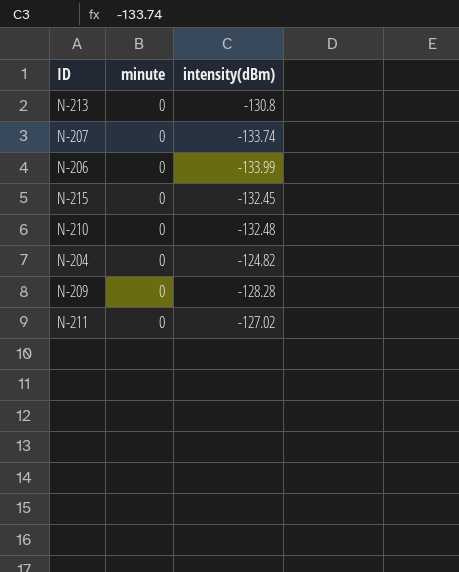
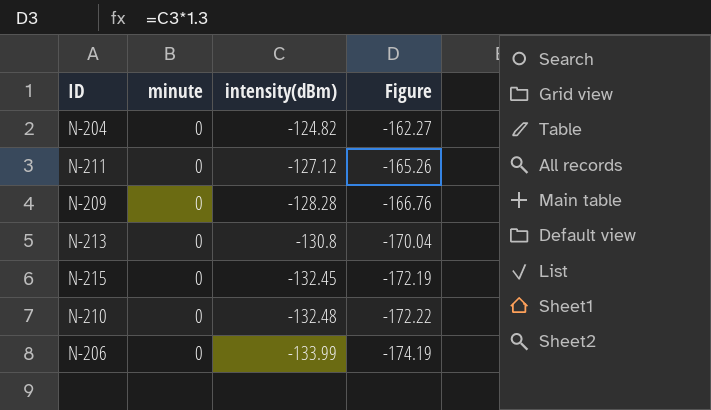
row order: none -> intensity(dBm) descending
column Figure | formula: none -> [intensity(dBm)] * 1.3
row N-207: 0 | -133.74 -> none
N-211 | intensity(dBm): -127.02 -> -127.12

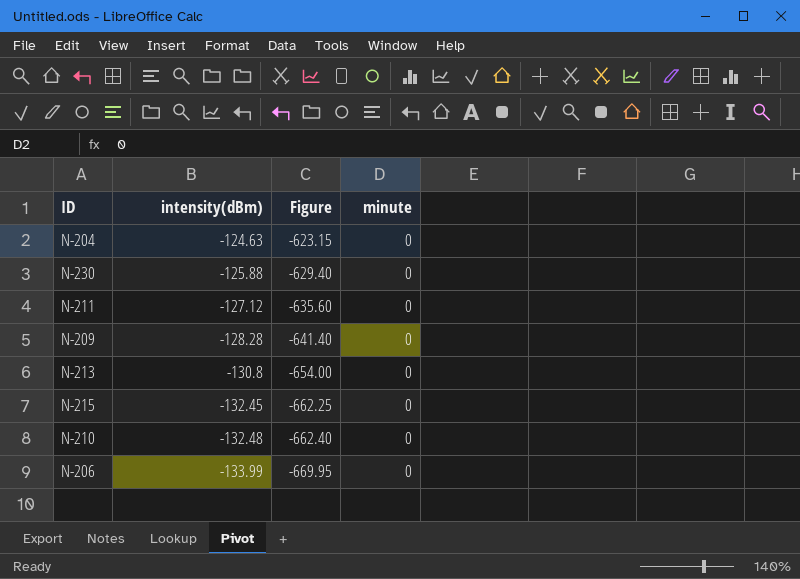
column Figure | formula: [intensity(dBm)] * 1.3 -> [intensity(dBm)] * 5
column minute | position: 2 -> 4
N-204 | intensity(dBm): -124.82 -> -124.63
row N-230: none -> -125.88 | -629.40 | 0

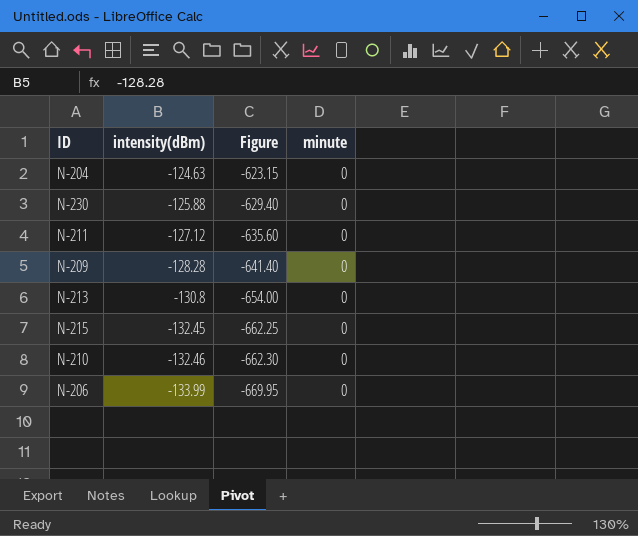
N-210 | intensity(dBm): -132.48 -> -132.46
N-210 | Figure: -662.40 -> -662.30

